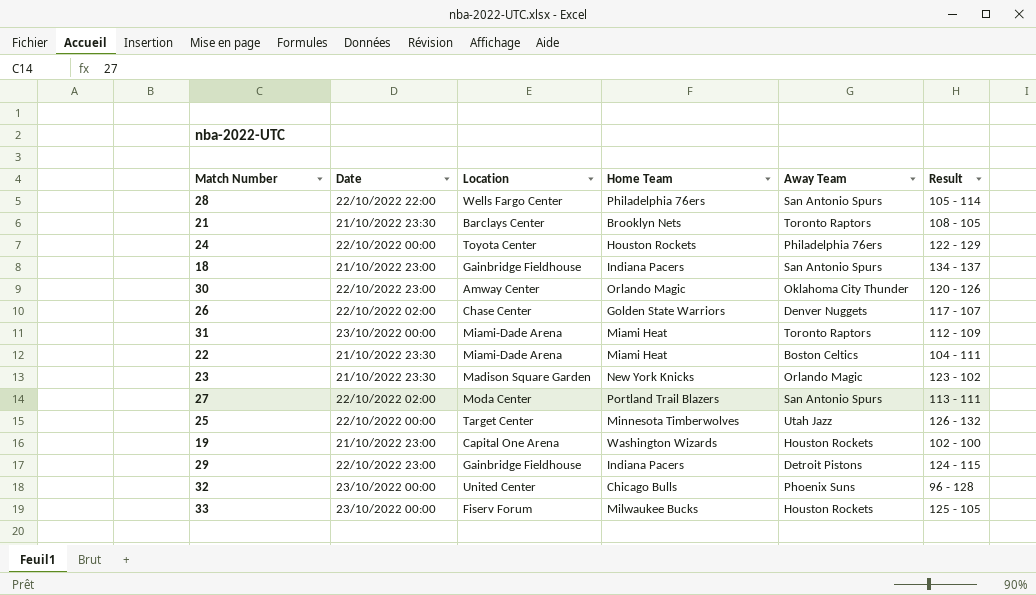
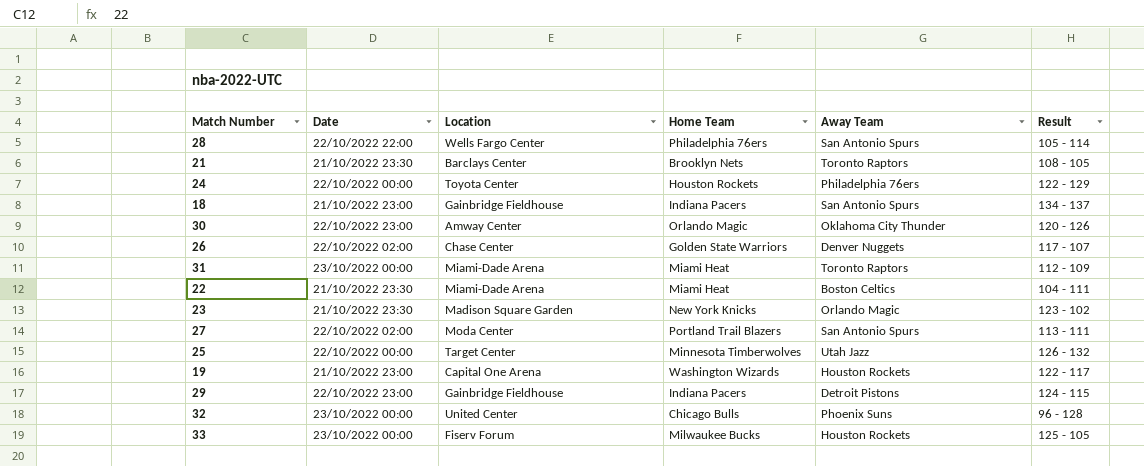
19 | Result: 102 - 100 -> 122 - 117

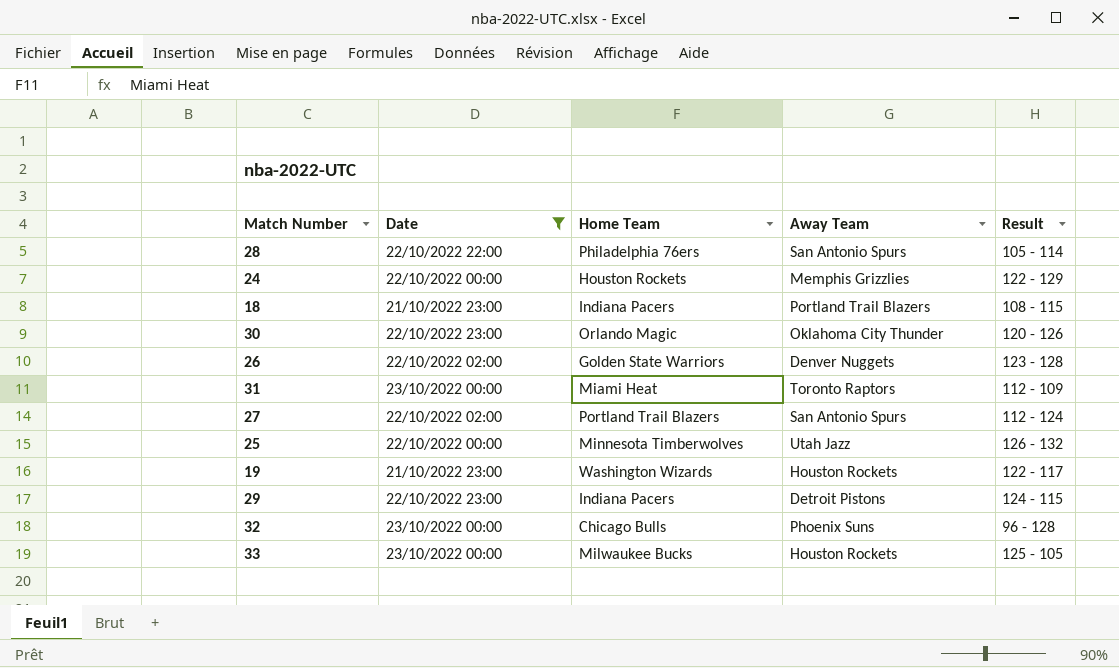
filter: none -> Date != 21/10/2022 23:30
column Location | position: 3 -> none
24 | Away Team: Philadelphia 76ers -> Memphis Grizzlies
18 | Away Team: San Antonio Spurs -> Portland Trail Blazers
18 | Result: 134 - 137 -> 108 - 115
26 | Result: 117 - 107 -> 123 - 128
27 | Result: 113 - 111 -> 112 - 124

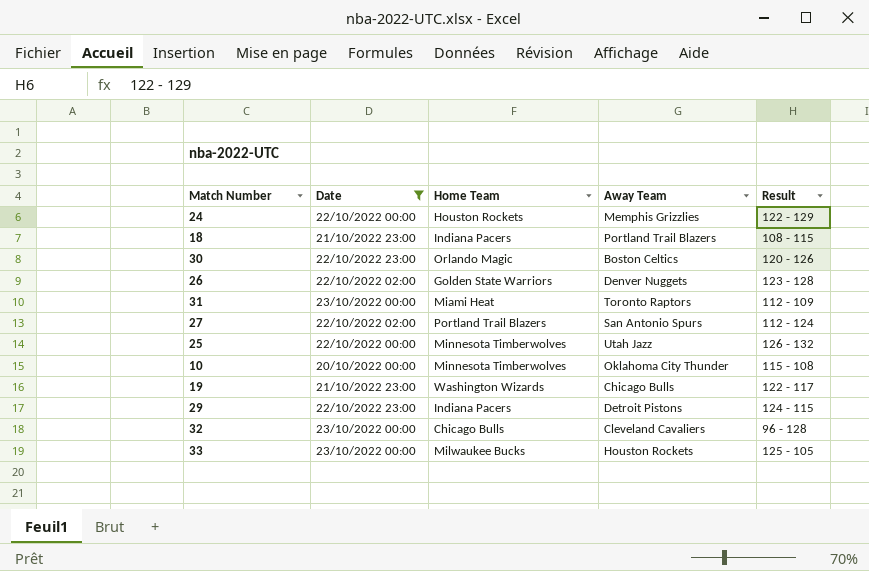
row 28: 22/10/2022 22:00 | Philadelphia 76ers | San Antonio Spurs | 105 - 114 -> none
30 | Away Team: Oklahoma City Thunder -> Boston Celtics
row 10: none -> 20/10/2022 00:00 | Minnesota Timberwolves | Oklahoma City Thunder | 115 - 108
19 | Away Team: Houston Rockets -> Chicago Bulls
32 | Away Team: Phoenix Suns -> Cleveland Cavaliers

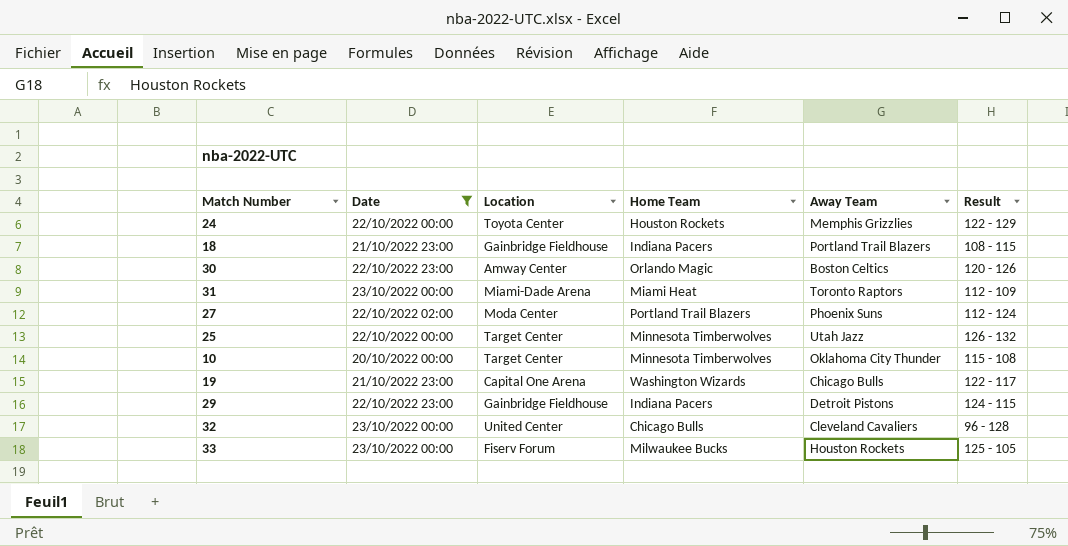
column Location | position: none -> 3
row 26: 22/10/2022 02:00 | Golden State Warriors | Denver Nuggets | 123 - 128 -> none
27 | Away Team: San Antonio Spurs -> Phoenix Suns

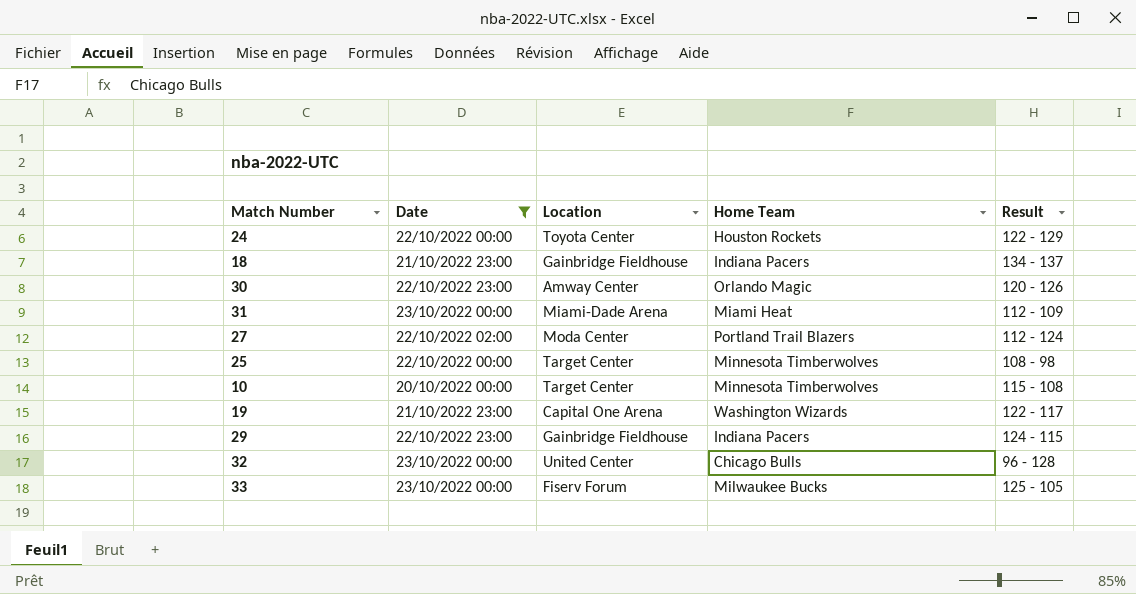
column Away Team | position: 5 -> none
18 | Result: 108 - 115 -> 134 - 137
25 | Result: 126 - 132 -> 108 - 98

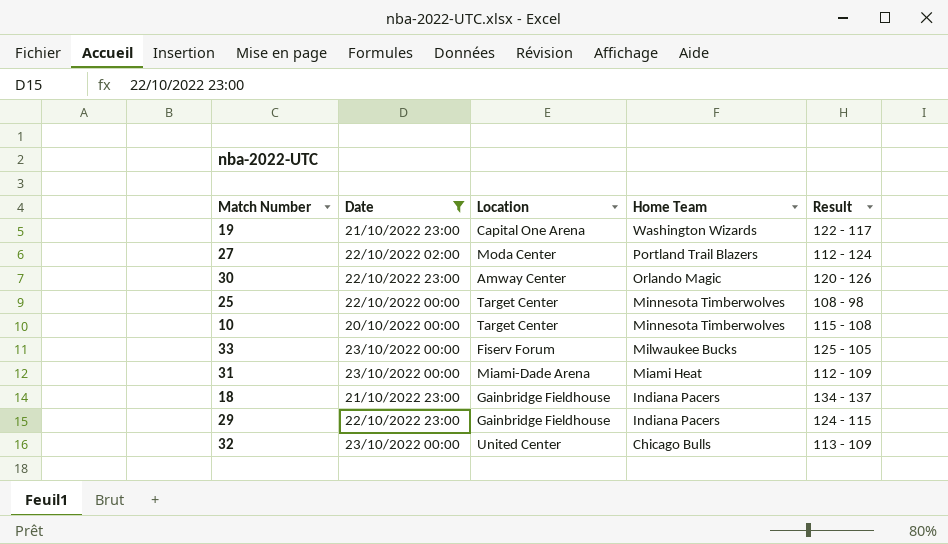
row order: none -> Home Team descending
row 24: 22/10/2022 00:00 | Toyota Center | Houston Rockets | 122 - 129 -> none
32 | Result: 96 - 128 -> 113 - 109

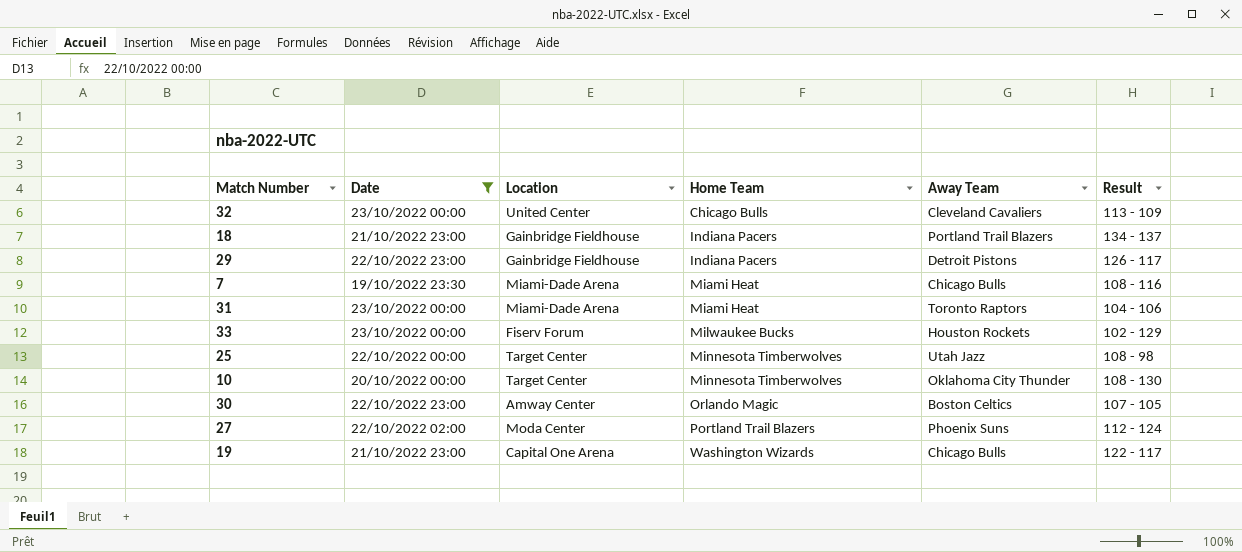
row order: Home Team descending -> Home Team ascending
column Away Team | position: none -> 5
29 | Result: 124 - 115 -> 126 - 117
row 7: none -> 19/10/2022 23:30 | Miami-Dade Arena | Miami Heat | Chicago Bulls | 108 - 116
31 | Result: 112 - 109 -> 104 - 106
33 | Result: 125 - 105 -> 102 - 129
10 | Result: 115 - 108 -> 108 - 130
30 | Result: 120 - 126 -> 107 - 105

